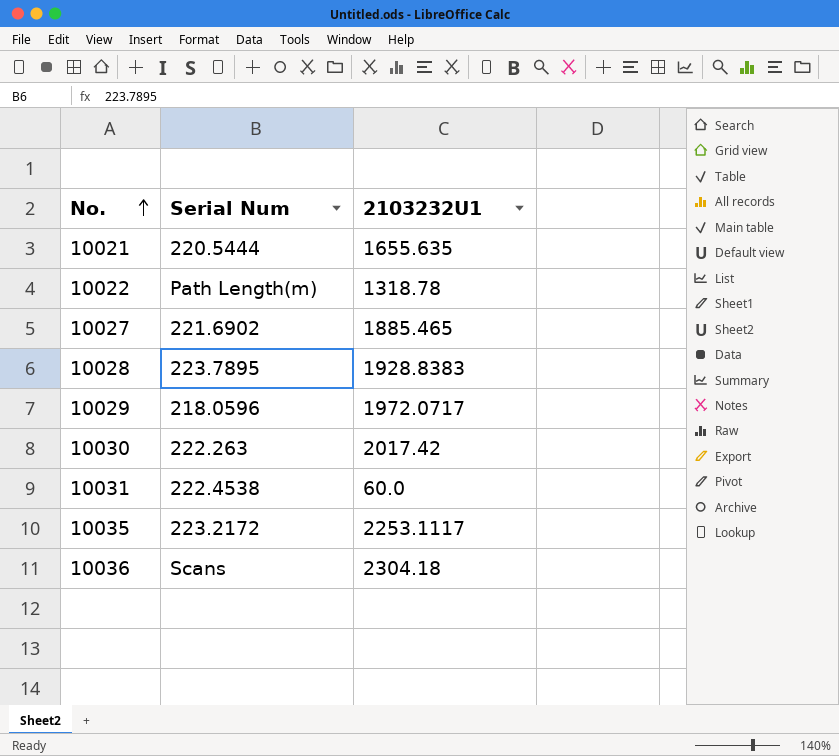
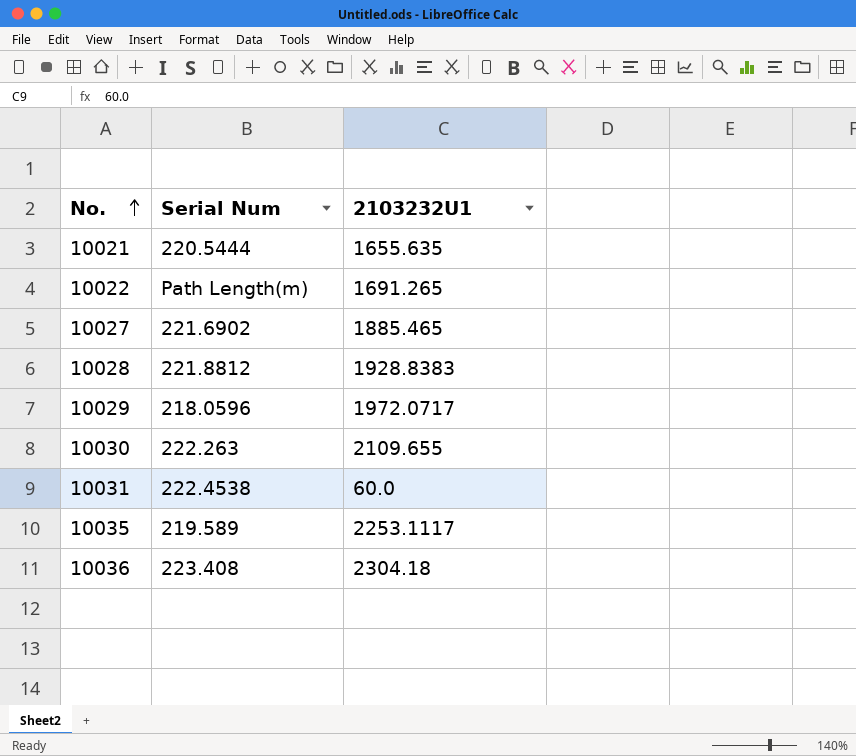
10022 | 2103232U1: 1318.78 -> 1691.265
10028 | Serial Num: 223.7895 -> 221.8812
10030 | 2103232U1: 2017.42 -> 2109.655
10035 | Serial Num: 223.2172 -> 219.589
10036 | Serial Num: Scans -> 223.408

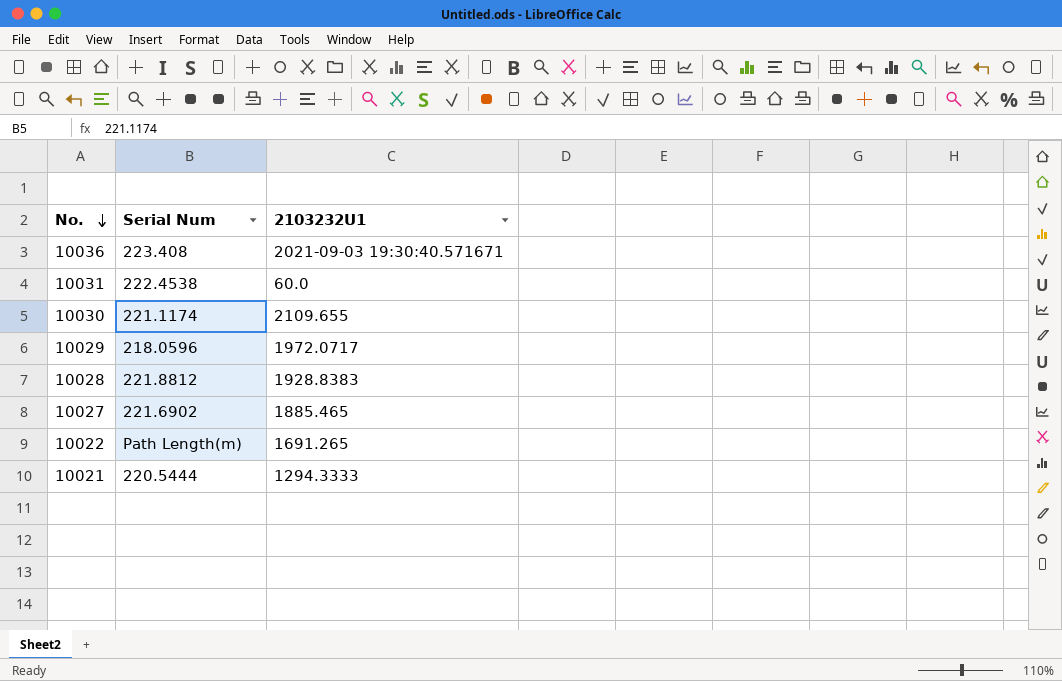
row order: No. ascending -> No. descending
row 10035: 219.589 | 2253.1117 -> none
10036 | 2103232U1: 2304.18 -> 2021-09-03 19:30:40.571671
10030 | Serial Num: 222.263 -> 221.1174
10021 | 2103232U1: 1655.635 -> 1294.3333

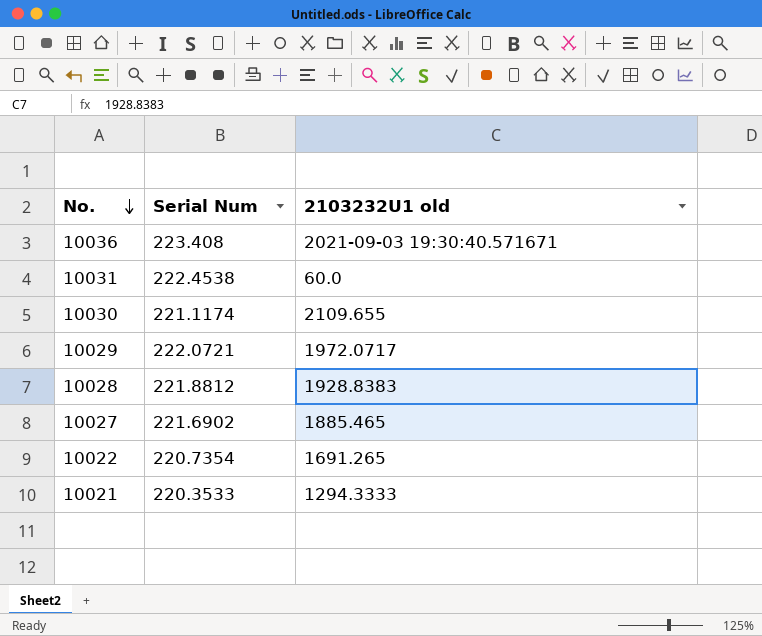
column name: 2103232U1 -> 2103232U1 old
10029 | Serial Num: 218.0596 -> 222.0721
10022 | Serial Num: Path Length(m) -> 220.7354
10021 | Serial Num: 220.5444 -> 220.3533

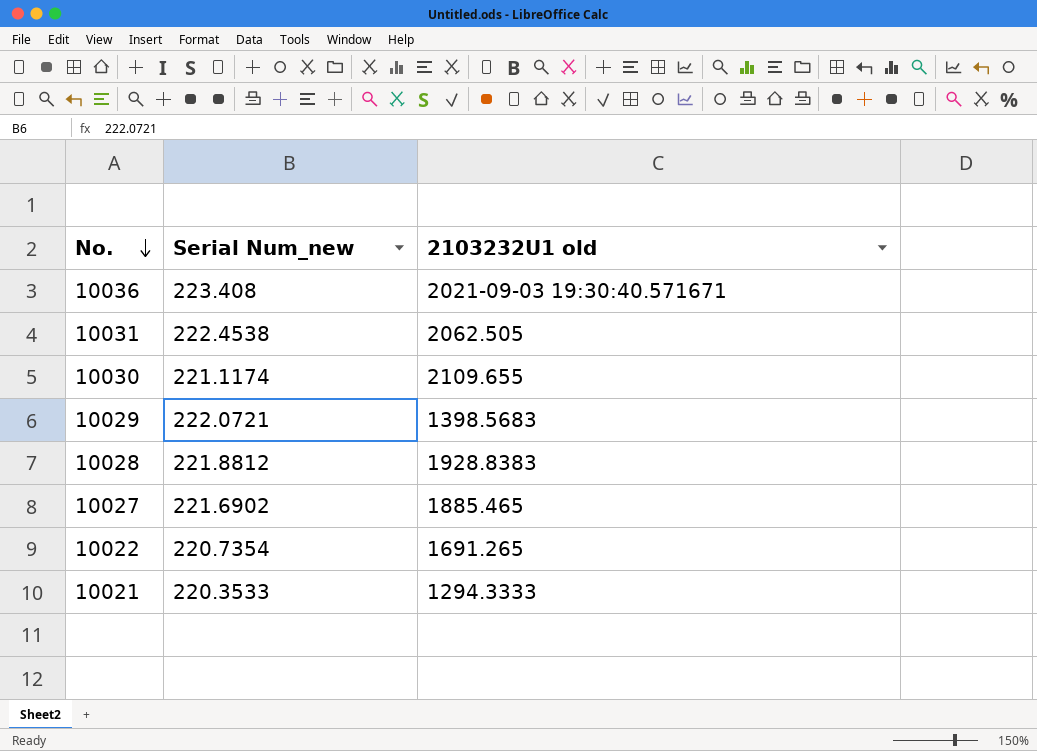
column name: Serial Num -> Serial Num_new
10031 | 2103232U1 old: 60.0 -> 2062.505
10029 | 2103232U1 old: 1972.0717 -> 1398.5683

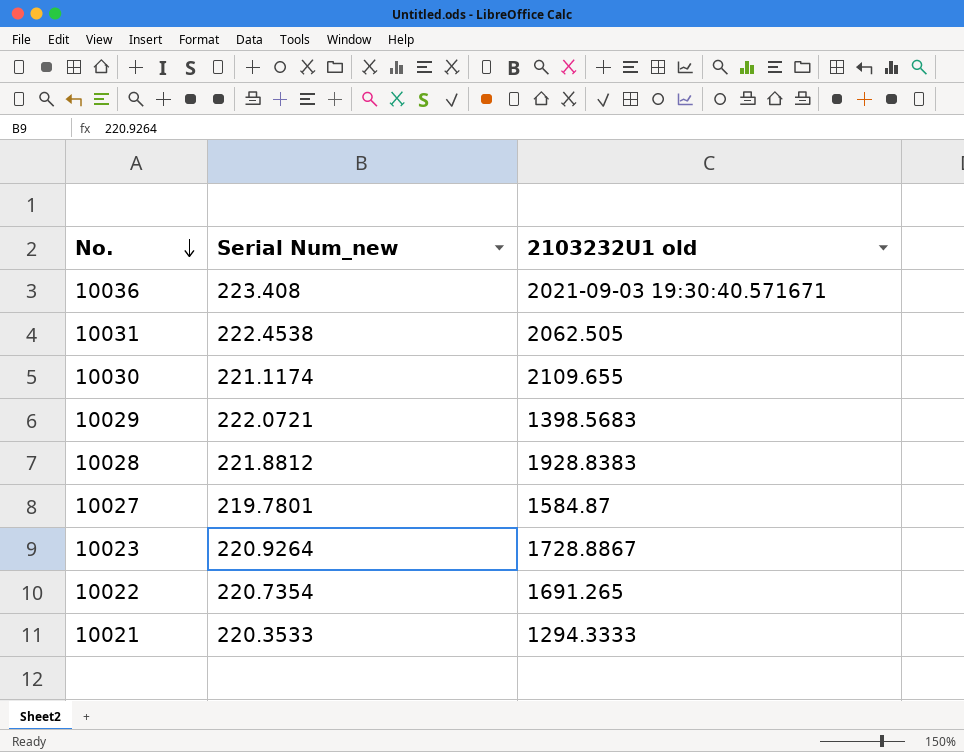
10027 | Serial Num_new: 221.6902 -> 219.7801
10027 | 2103232U1 old: 1885.465 -> 1584.87
row 10023: none -> 220.9264 | 1728.8867

